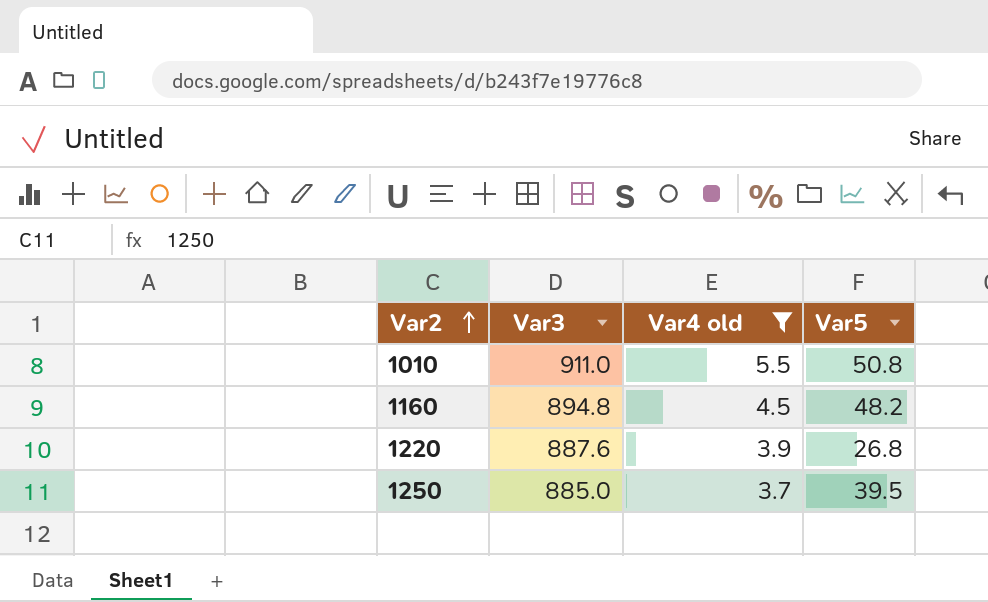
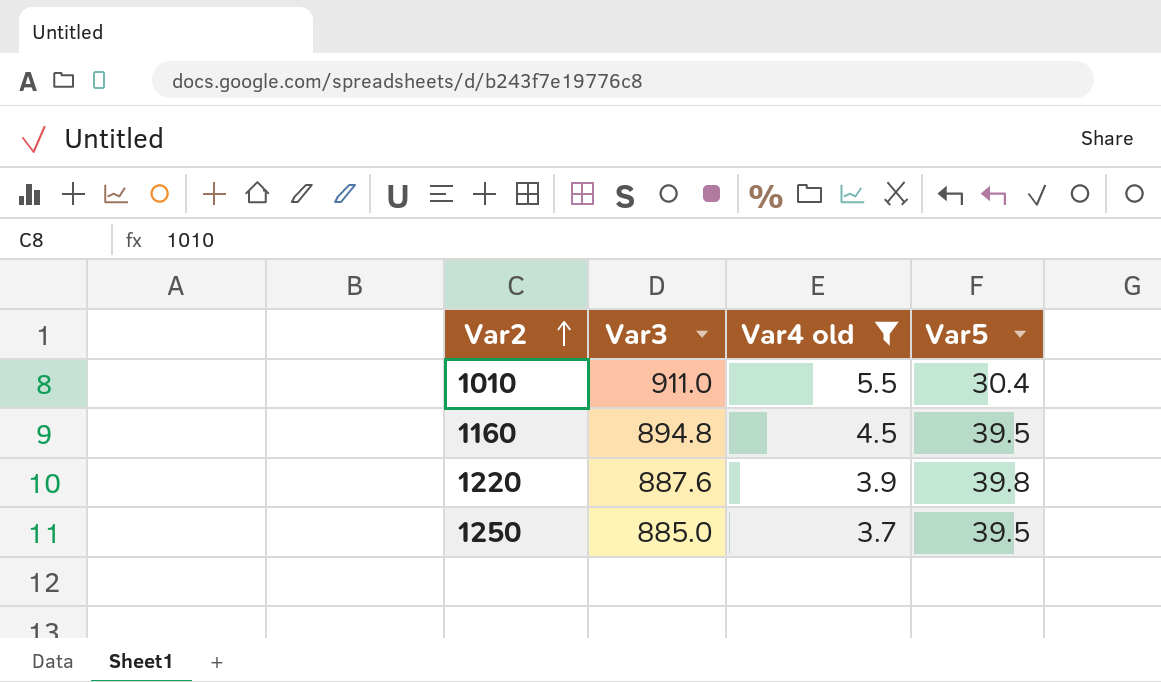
1010 | Var5: 50.8 -> 30.4
1160 | Var5: 48.2 -> 39.5
1220 | Var5: 26.8 -> 39.8

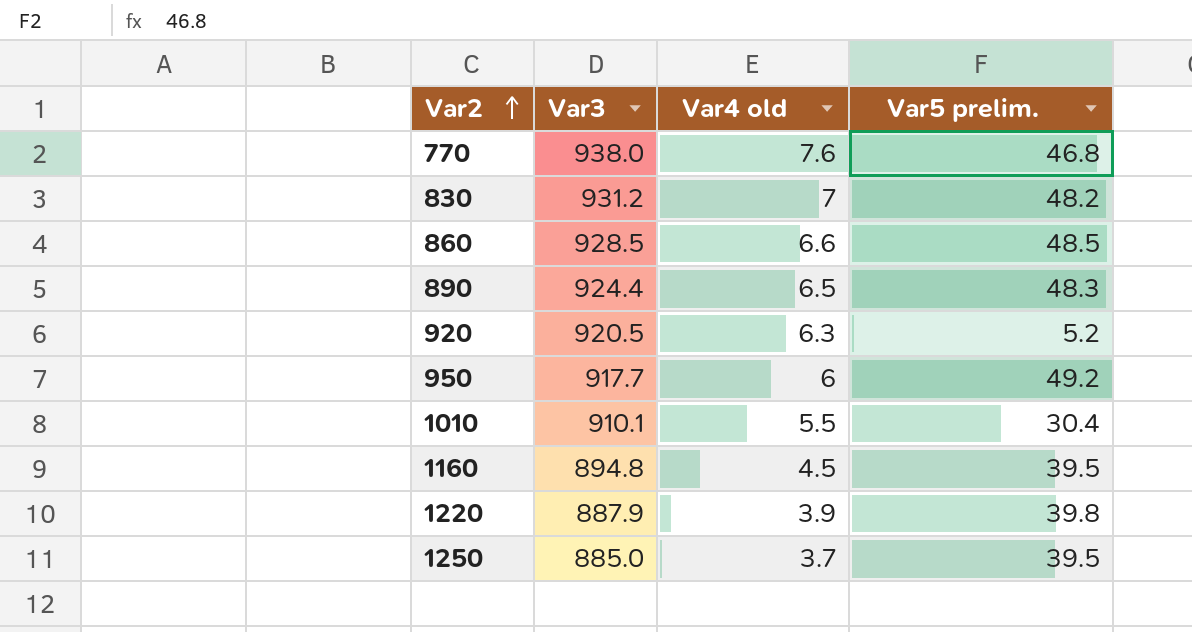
filter: Var4 old <= 5.5 -> none
column name: Var5 -> Var5 prelim.
1010 | Var3: 911.0 -> 910.1
1220 | Var3: 887.6 -> 887.9

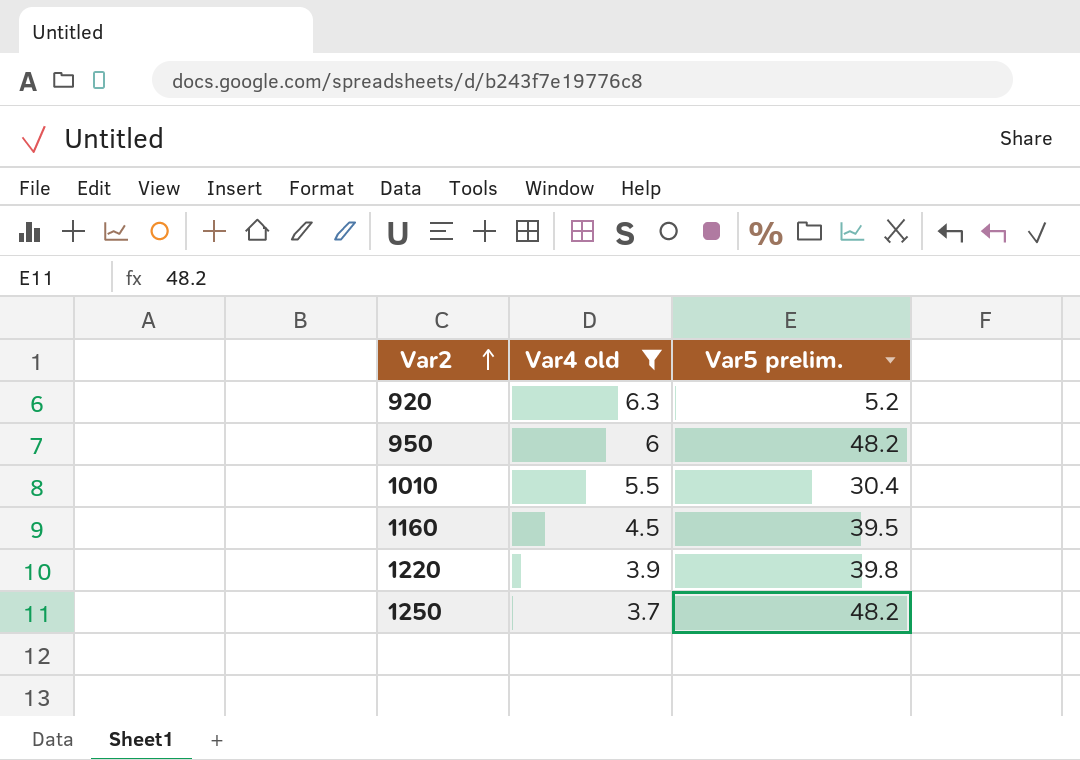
filter: none -> Var4 old <= 6.3
column Var3 | position: 2 -> none
950 | Var5 prelim.: 49.2 -> 48.2
1250 | Var5 prelim.: 39.5 -> 48.2

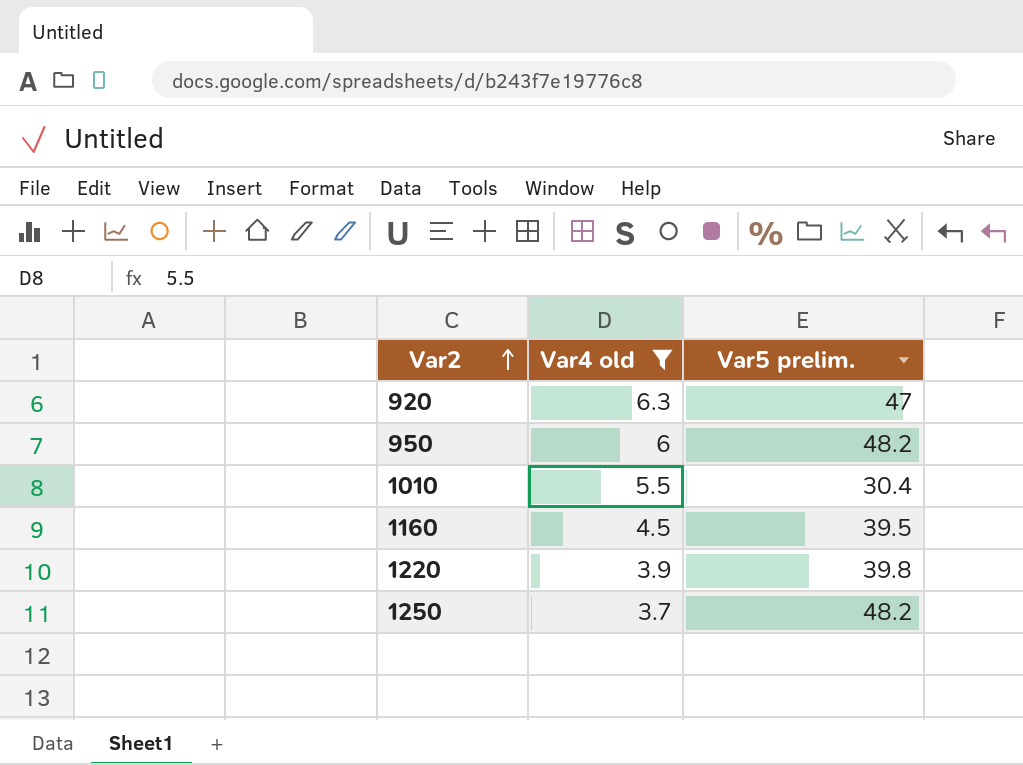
920 | Var5 prelim.: 5.2 -> 47

